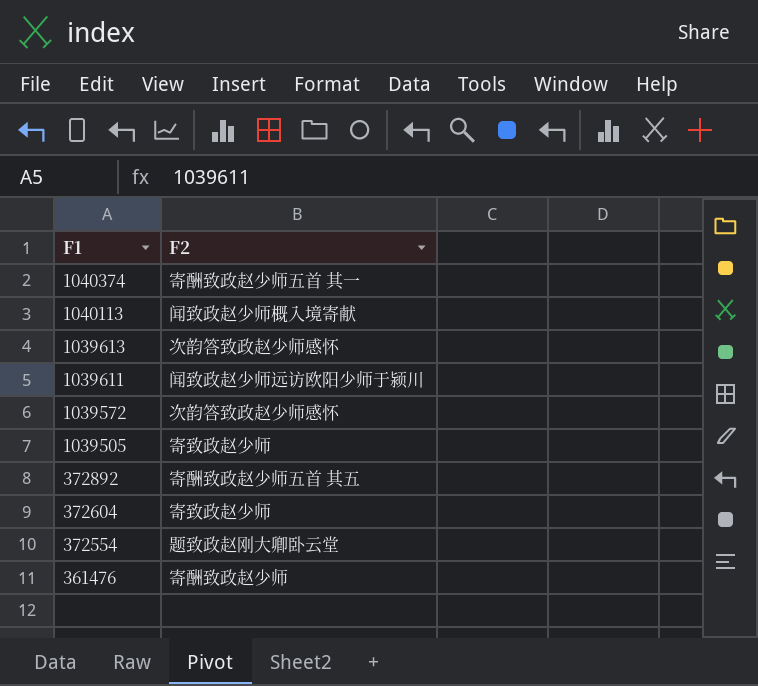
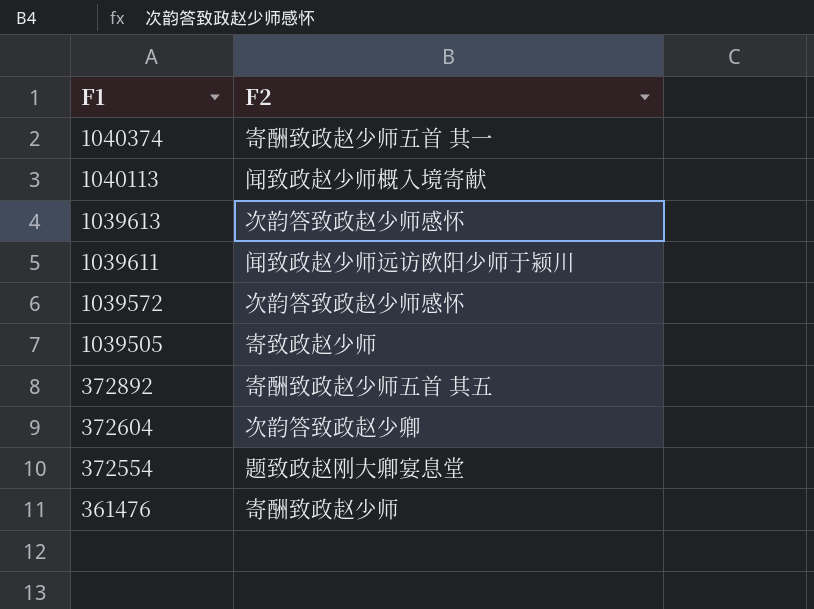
372604 | F2: 寄致政赵少师 -> 次韵答致政赵少卿
372554 | F2: 题致政赵刚大卿卧云堂 -> 题致政赵刚大卿宴息堂

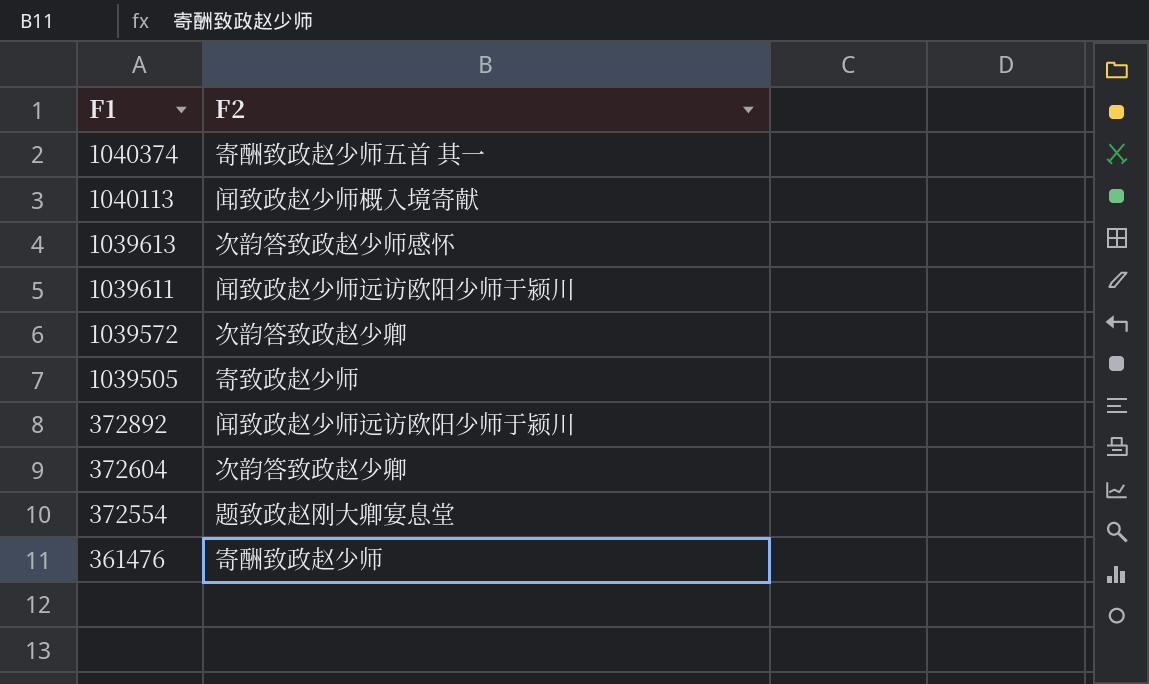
1039572 | F2: 次韵答致政赵少师感怀 -> 次韵答致政赵少卿
372892 | F2: 寄酬致政赵少师五首 其五 -> 闻致政赵少师远访欧阳少师于颍川

